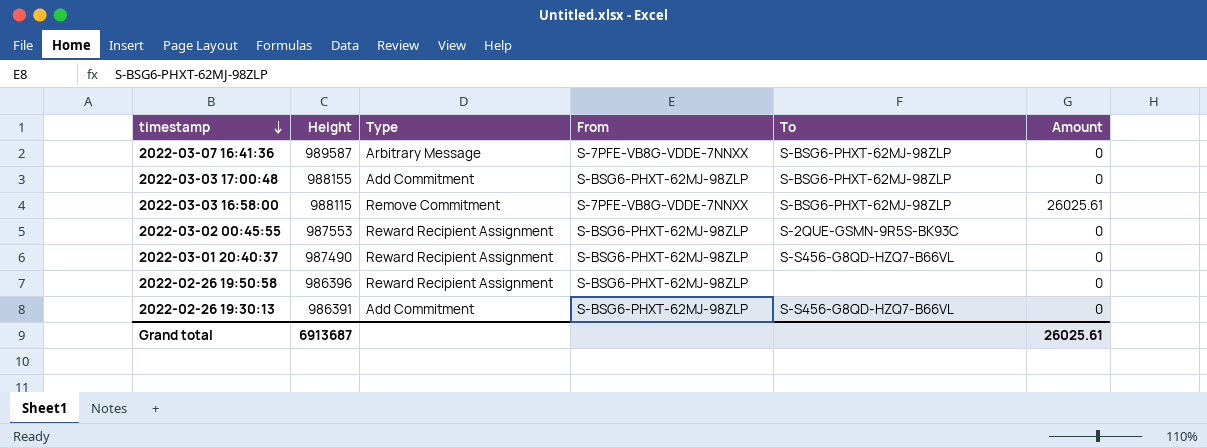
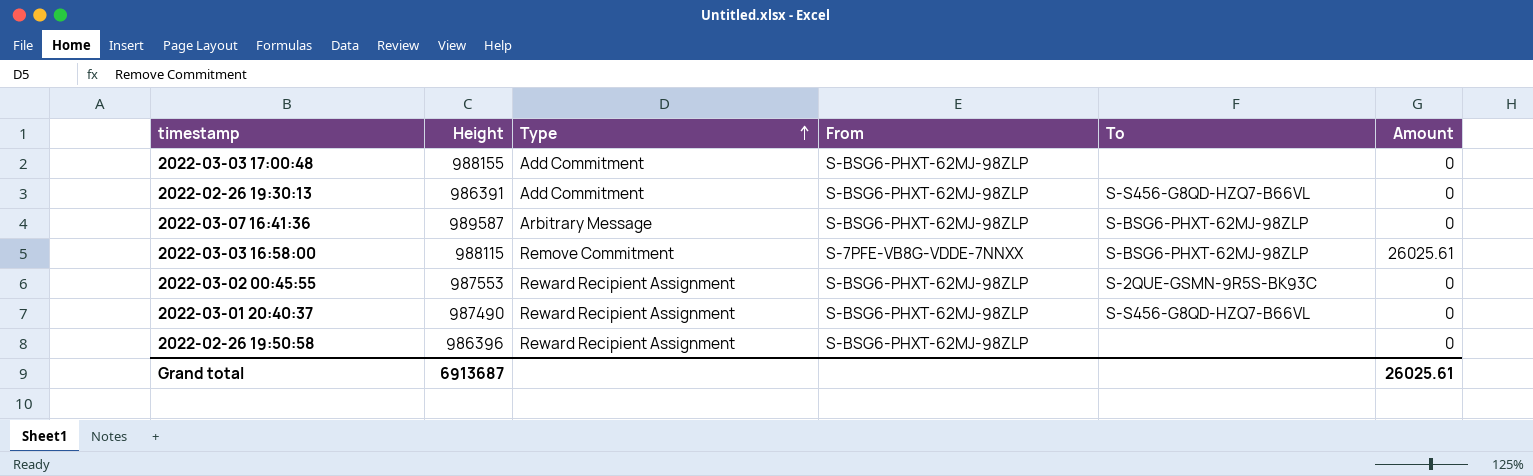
row order: timestamp descending -> Type ascending
2022-03-03 17:00:48 | To: S-BSG6-PHXT-62MJ-98ZLP -> none
2022-03-07 16:41:36 | From: S-7PFE-VB8G-VDDE-7NNXX -> S-BSG6-PHXT-62MJ-98ZLP

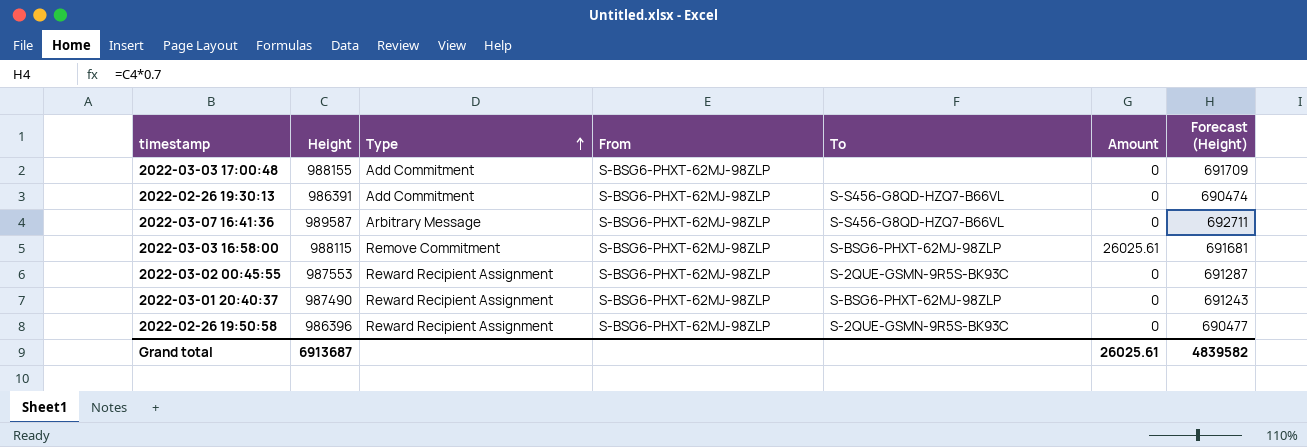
column Forecast (Height) | formula: none -> [Height] * 0.7
2022-03-07 16:41:36 | To: S-BSG6-PHXT-62MJ-98ZLP -> S-S456-G8QD-HZQ7-B66VL
2022-03-03 16:58:00 | From: S-7PFE-VB8G-VDDE-7NNXX -> S-BSG6-PHXT-62MJ-98ZLP
2022-03-01 20:40:37 | To: S-S456-G8QD-HZQ7-B66VL -> S-BSG6-PHXT-62MJ-98ZLP
2022-02-26 19:50:58 | To: none -> S-2QUE-GSMN-9R5S-BK93C

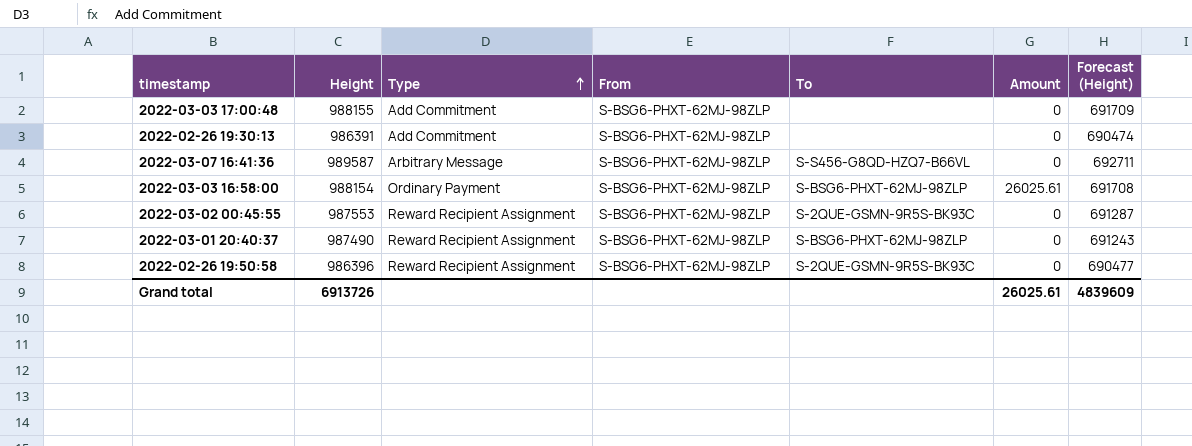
2022-02-26 19:30:13 | To: S-S456-G8QD-HZQ7-B66VL -> none
2022-03-03 16:58:00 | Height: 988115 -> 988154
2022-03-03 16:58:00 | Type: Remove Commitment -> Ordinary Payment
2022-03-03 16:58:00 | Forecast (Height): 691681 -> 691708
Grand total | Height: 6913687 -> 6913726
Grand total | Forecast (Height): 4839582 -> 4839609

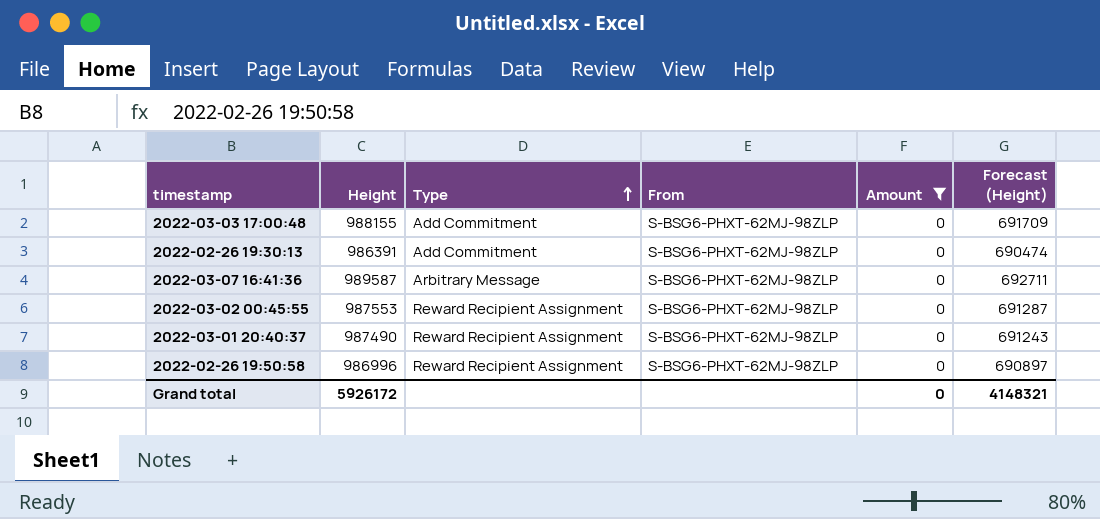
filter: none -> Amount = 0
column To | position: 5 -> none
2022-02-26 19:50:58 | Height: 986396 -> 986996
2022-02-26 19:50:58 | Forecast (Height): 690477 -> 690897
Grand total | Height: 6913726 -> 5926172
Grand total | Amount: 26025.61 -> 0
Grand total | Forecast (Height): 4839609 -> 4148321

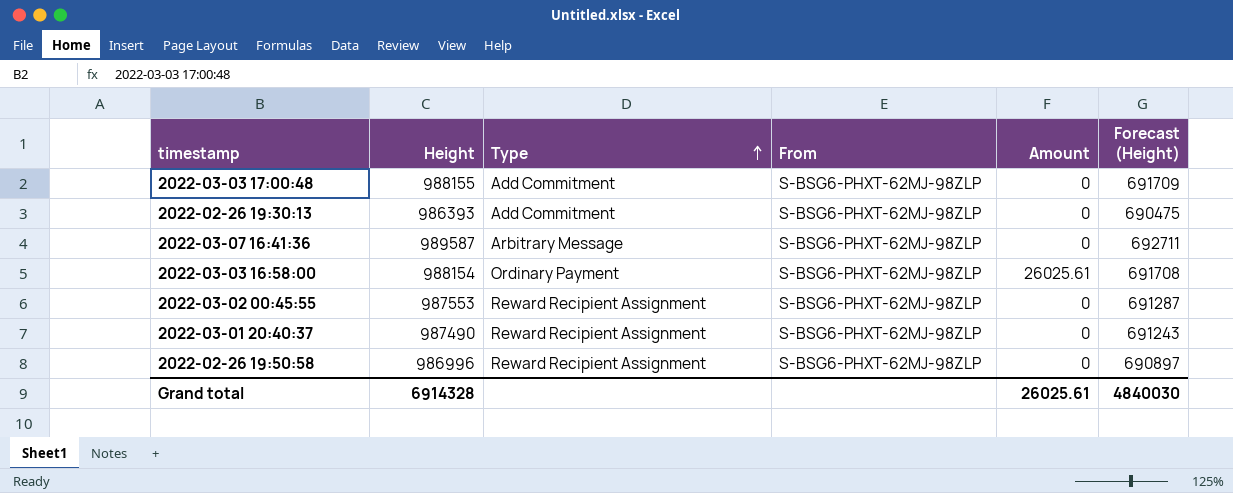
filter: Amount = 0 -> none
2022-02-26 19:30:13 | Height: 986391 -> 986393
2022-02-26 19:30:13 | Forecast (Height): 690474 -> 690475
Grand total | Height: 5926172 -> 6914328
Grand total | Amount: 0 -> 26025.61
Grand total | Forecast (Height): 4148321 -> 4840030

